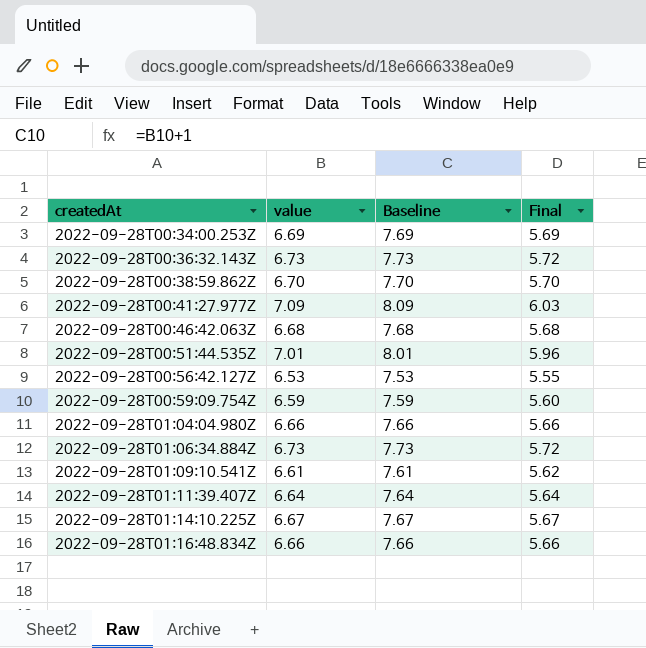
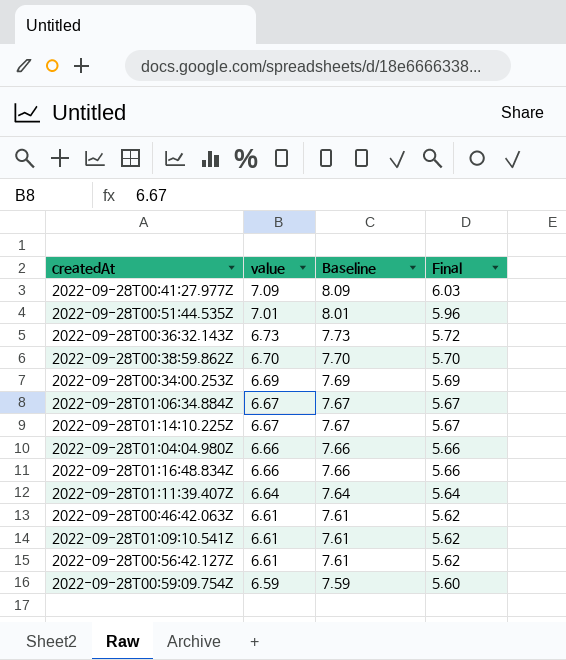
row order: createdAt ascending -> value descending
2022-09-28T01:06:34.884Z | value: 6.73 -> 6.67
2022-09-28T01:06:34.884Z | Baseline: 7.73 -> 7.67
2022-09-28T01:06:34.884Z | Final: 5.72 -> 5.67
2022-09-28T00:46:42.063Z | value: 6.68 -> 6.61
2022-09-28T00:46:42.063Z | Baseline: 7.68 -> 7.61
2022-09-28T00:46:42.063Z | Final: 5.68 -> 5.62
2022-09-28T00:56:42.127Z | value: 6.53 -> 6.61
2022-09-28T00:56:42.127Z | Baseline: 7.53 -> 7.61
2022-09-28T00:56:42.127Z | Final: 5.55 -> 5.62

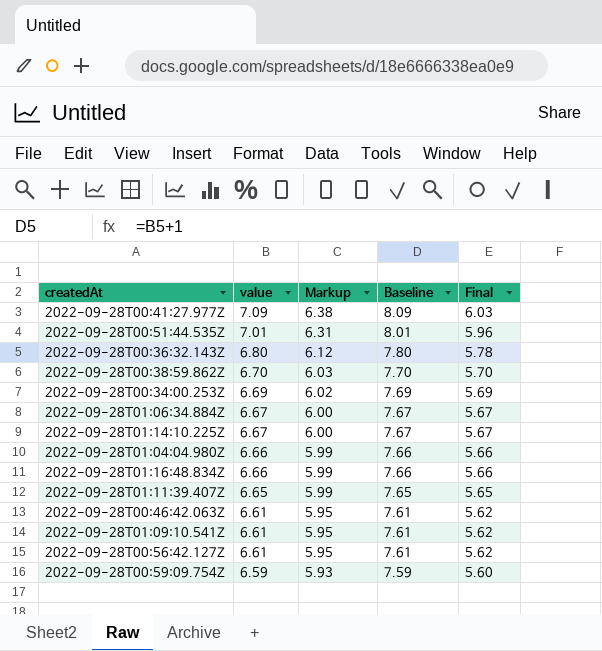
column Markup | formula: none -> [value] * 0.9
2022-09-28T00:36:32.143Z | value: 6.73 -> 6.80
2022-09-28T00:36:32.143Z | Baseline: 7.73 -> 7.80
2022-09-28T00:36:32.143Z | Final: 5.72 -> 5.78
2022-09-28T01:11:39.407Z | value: 6.64 -> 6.65
2022-09-28T01:11:39.407Z | Baseline: 7.64 -> 7.65
2022-09-28T01:11:39.407Z | Final: 5.64 -> 5.65

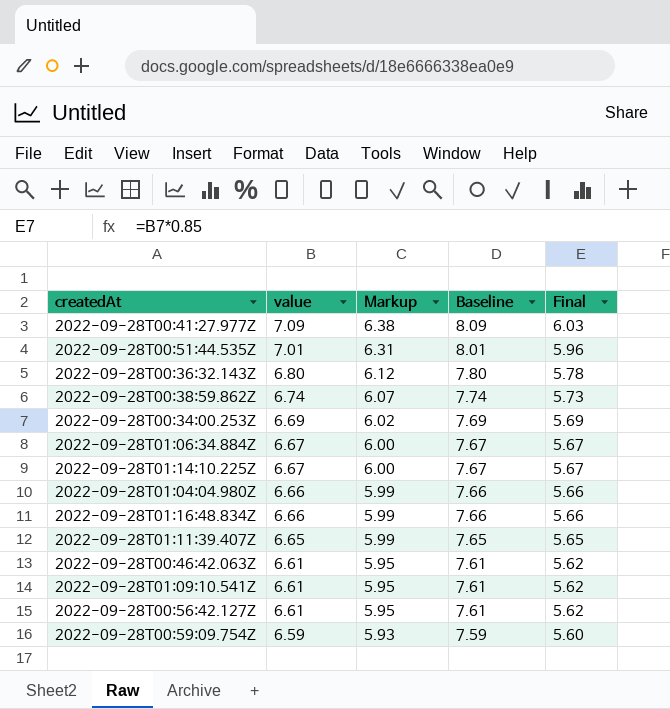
2022-09-28T00:38:59.862Z | value: 6.70 -> 6.74
2022-09-28T00:38:59.862Z | Markup: 6.03 -> 6.07
2022-09-28T00:38:59.862Z | Baseline: 7.70 -> 7.74
2022-09-28T00:38:59.862Z | Final: 5.70 -> 5.73

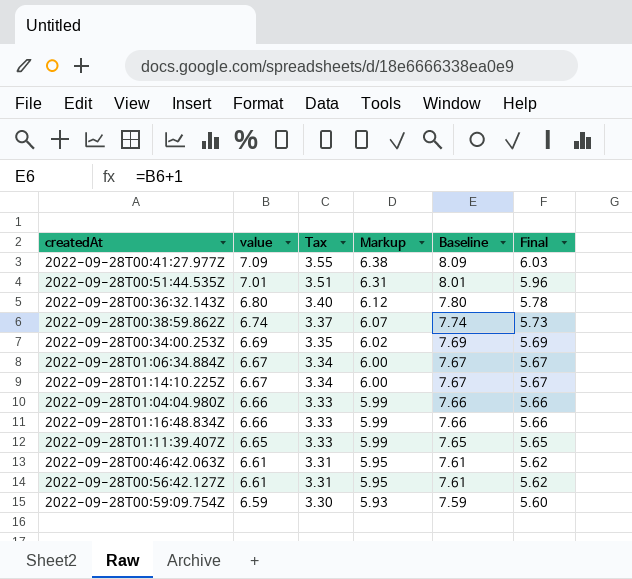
column Tax | formula: none -> [value] * 0.5
row 2022-09-28T01:09:10.541Z: 6.61 | 5.95 | 7.61 | 5.62 -> none

